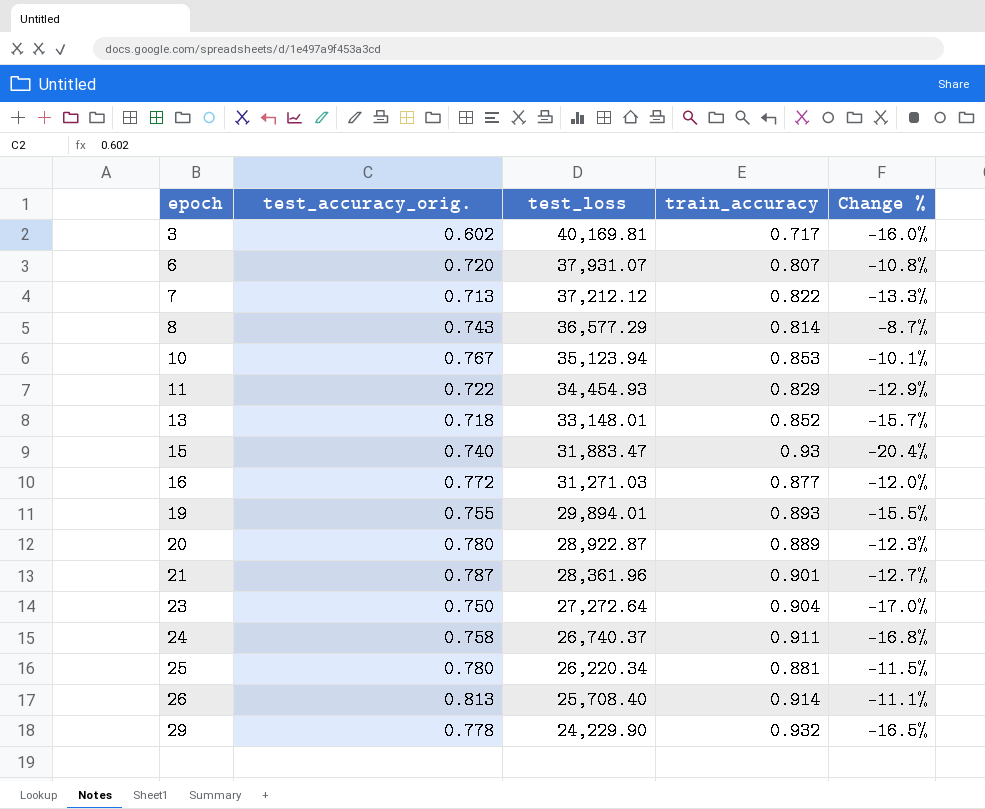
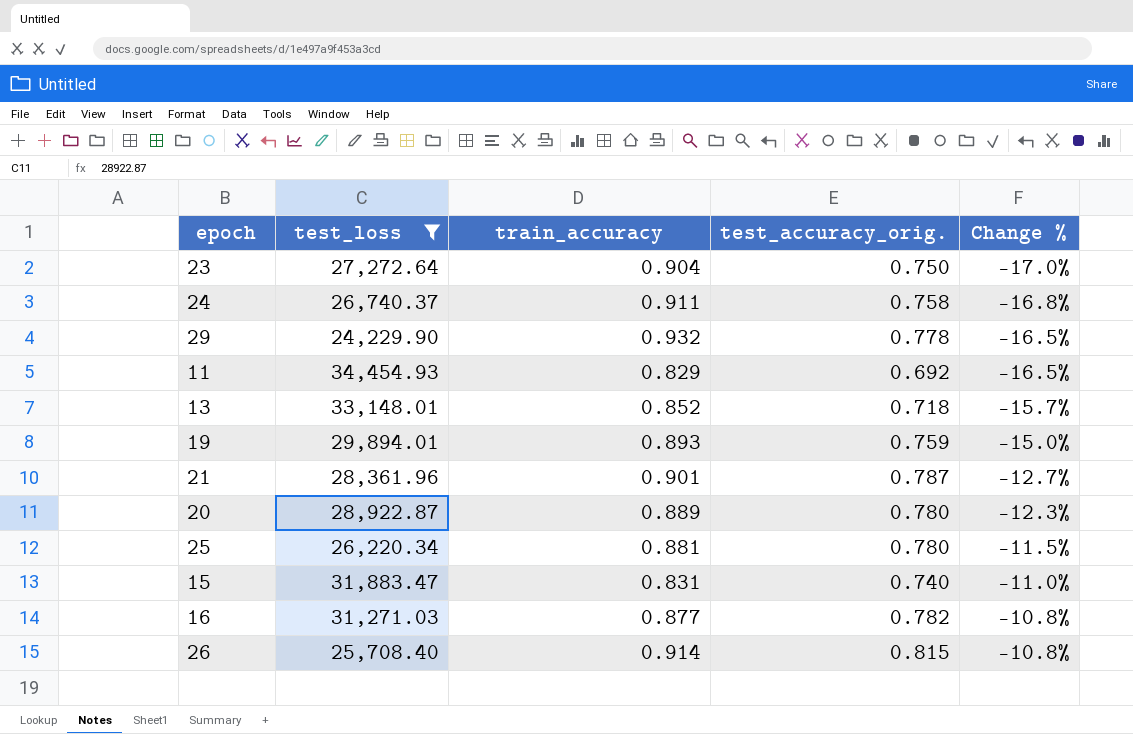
filter: none -> test_loss <= 34,454.93
row order: epoch ascending -> Change % ascending
column test_accuracy_orig. | position: 2 -> 4
11 | test_accuracy_orig.: 0.722 -> 0.692
11 | Change %: -12.9% -> -16.5%
19 | test_accuracy_orig.: 0.755 -> 0.759
19 | Change %: -15.5% -> -15.0%
15 | train_accuracy: 0.93 -> 0.831
15 | Change %: -20.4% -> -11.0%
16 | test_accuracy_orig.: 0.772 -> 0.782
16 | Change %: -12.0% -> -10.8%
26 | test_accuracy_orig.: 0.813 -> 0.815
26 | Change %: -11.1% -> -10.8%

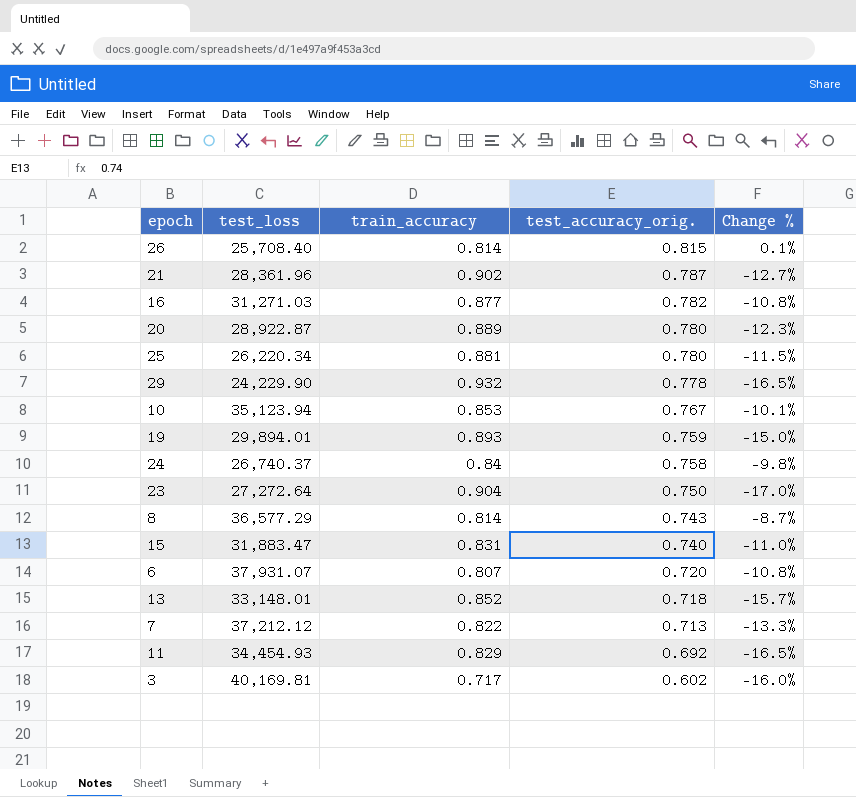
filter: test_loss <= 34,454.93 -> none
row order: Change % ascending -> test_accuracy_orig. descending
26 | train_accuracy: 0.914 -> 0.814
26 | Change %: -10.8% -> 0.1%
21 | train_accuracy: 0.901 -> 0.902
24 | train_accuracy: 0.911 -> 0.84
24 | Change %: -16.8% -> -9.8%

